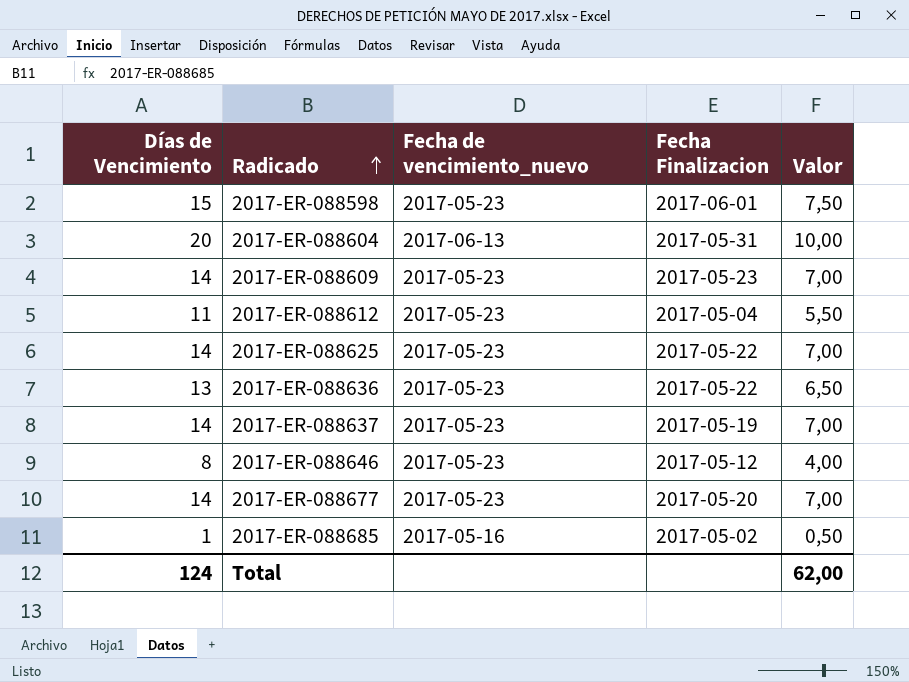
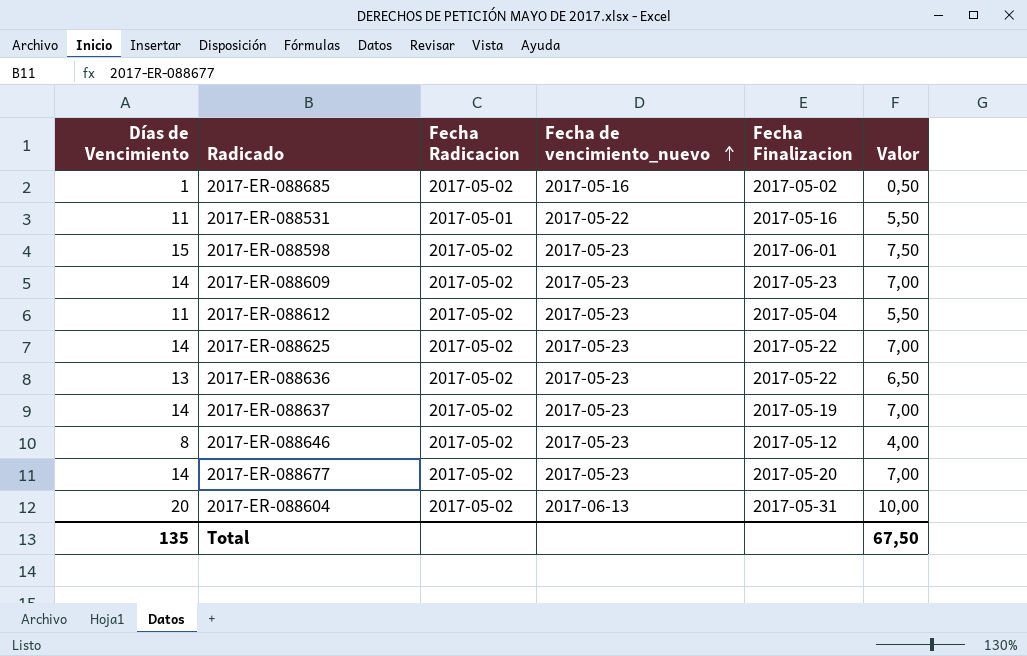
row order: Radicado ascending -> Fecha de vencimiento_nuevo ascending
column Fecha Radicacion | position: none -> 3
row 2017-ER-088531: none -> 11 | 2017-05-01 | 2017-05-22 | 2017-05-16 | 5,50
Total | Días de Vencimiento: 124 -> 135
Total | Valor: 62,00 -> 67,50

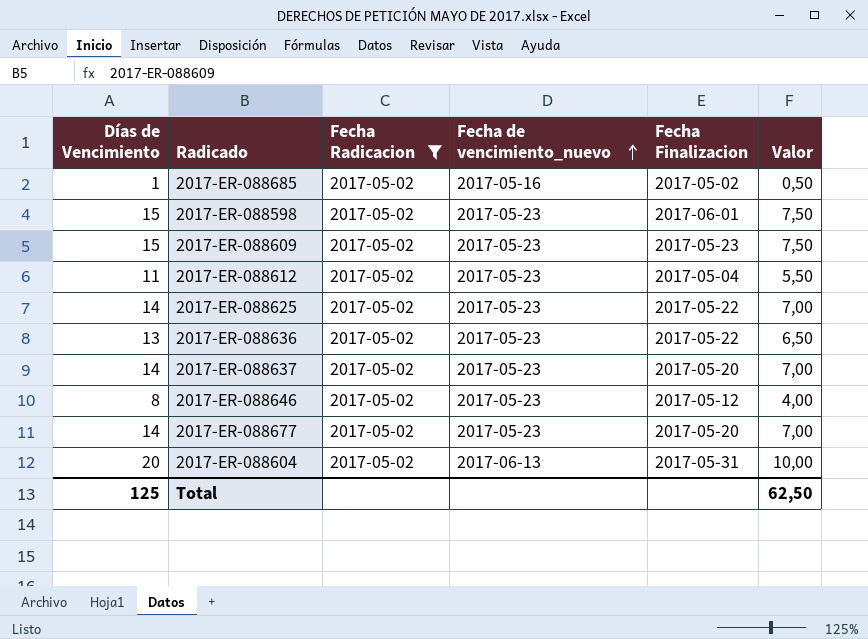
filter: none -> Fecha Radicacion = 2017-05-02
2017-ER-088609 | Días de Vencimiento: 14 -> 15
2017-ER-088609 | Valor: 7,00 -> 7,50
2017-ER-088637 | Fecha Finalizacion: 2017-05-19 -> 2017-05-20
Total | Días de Vencimiento: 135 -> 125
Total | Valor: 67,50 -> 62,50

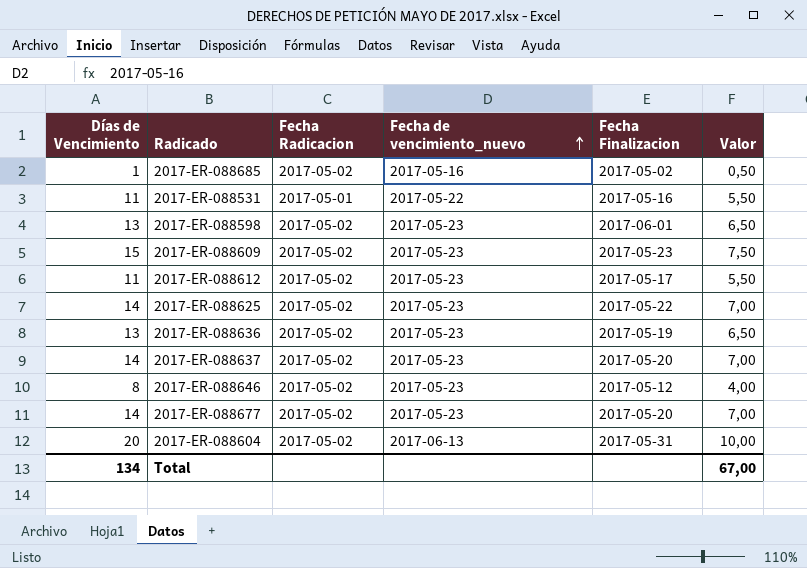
filter: Fecha Radicacion = 2017-05-02 -> none
2017-ER-088598 | Días de Vencimiento: 15 -> 13
2017-ER-088598 | Valor: 7,50 -> 6,50
2017-ER-088612 | Fecha Finalizacion: 2017-05-04 -> 2017-05-17
2017-ER-088636 | Fecha Finalizacion: 2017-05-22 -> 2017-05-19
Total | Días de Vencimiento: 125 -> 134
Total | Valor: 62,50 -> 67,00

